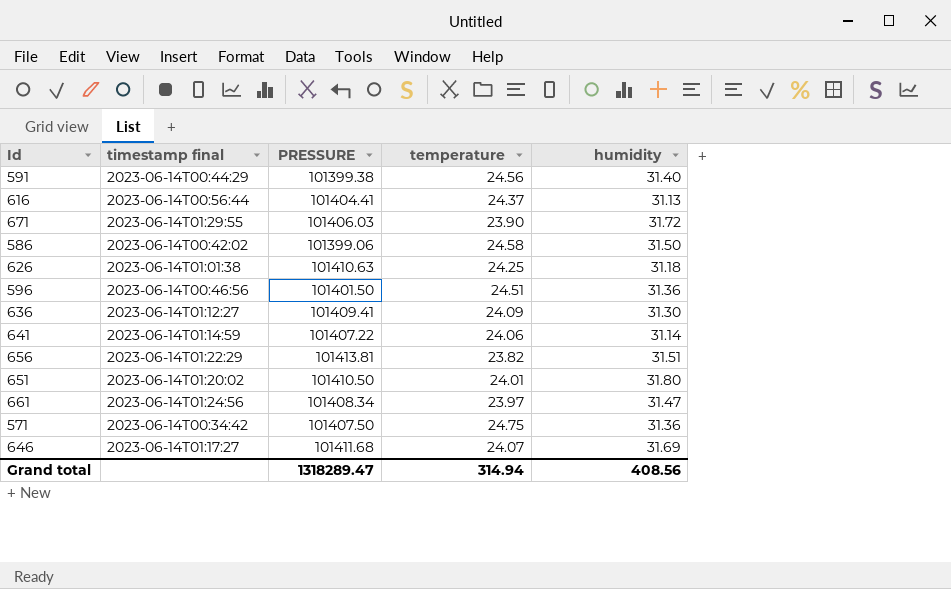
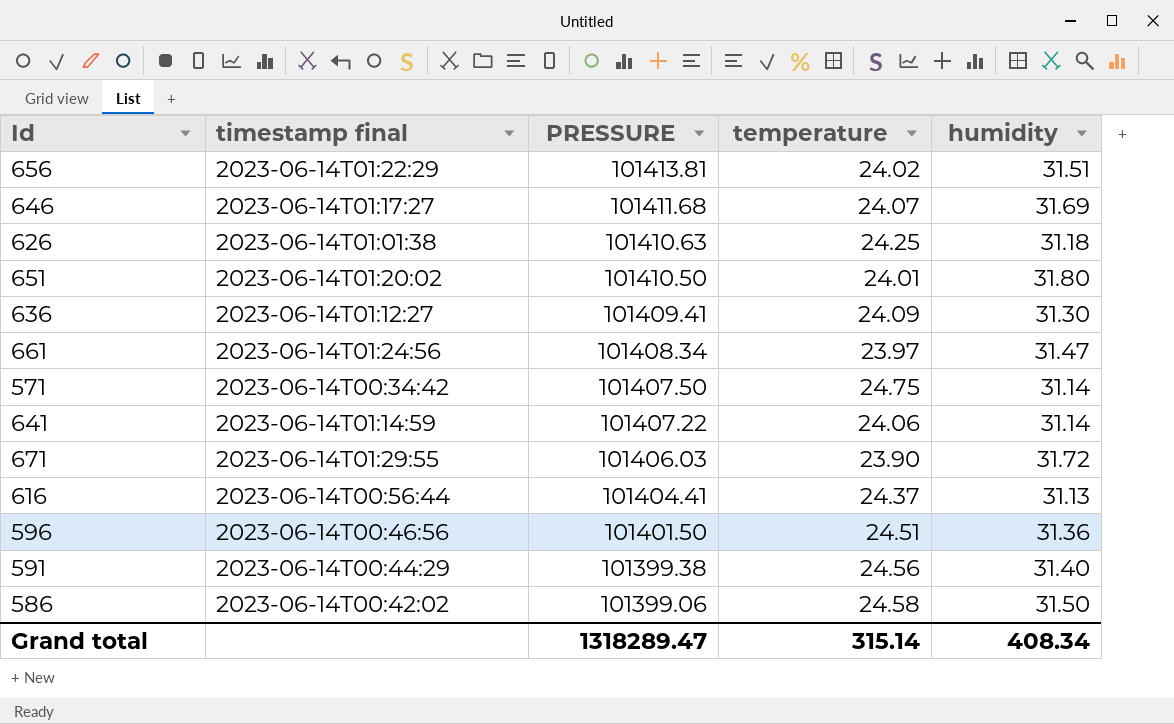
row order: none -> PRESSURE descending
656 | temperature: 23.82 -> 24.02
571 | humidity: 31.36 -> 31.14
Grand total | temperature: 314.94 -> 315.14
Grand total | humidity: 408.56 -> 408.34

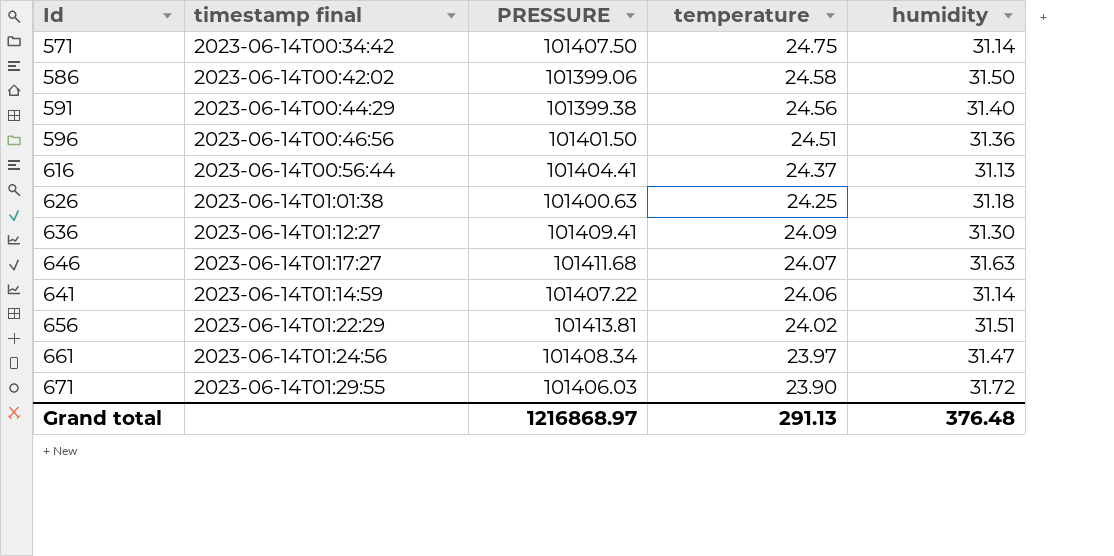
row order: PRESSURE descending -> temperature descending
row 651: 2023-06-14T01:20:02 | 101410.50 | 24.01 | 31.80 -> none
626 | PRESSURE: 101410.63 -> 101400.63
646 | humidity: 31.69 -> 31.63
Grand total | PRESSURE: 1318289.47 -> 1216868.97
Grand total | temperature: 315.14 -> 291.13
Grand total | humidity: 408.34 -> 376.48

